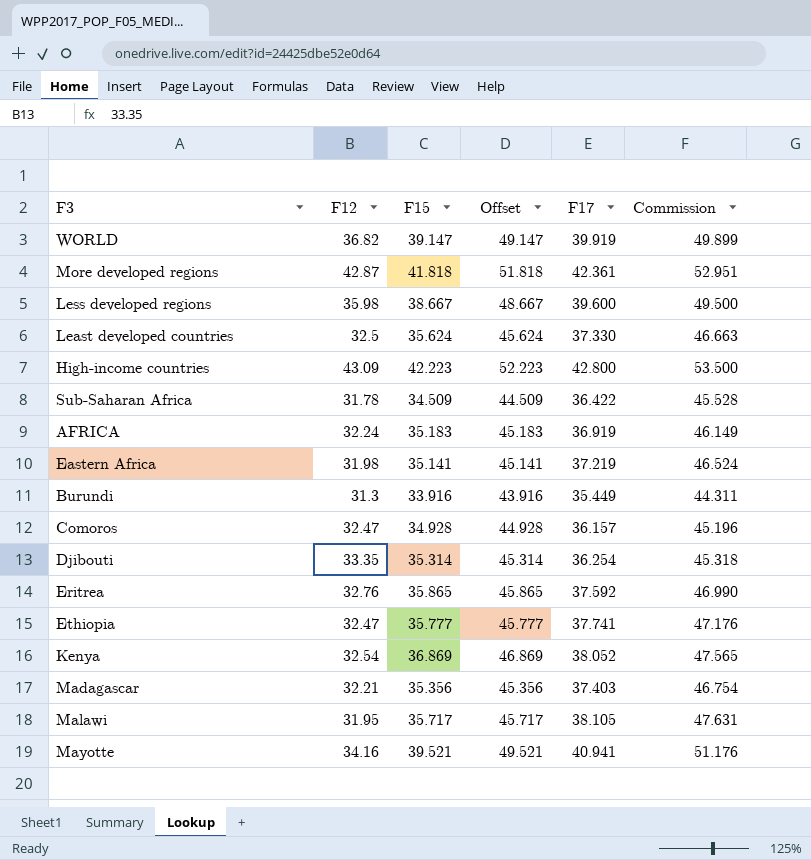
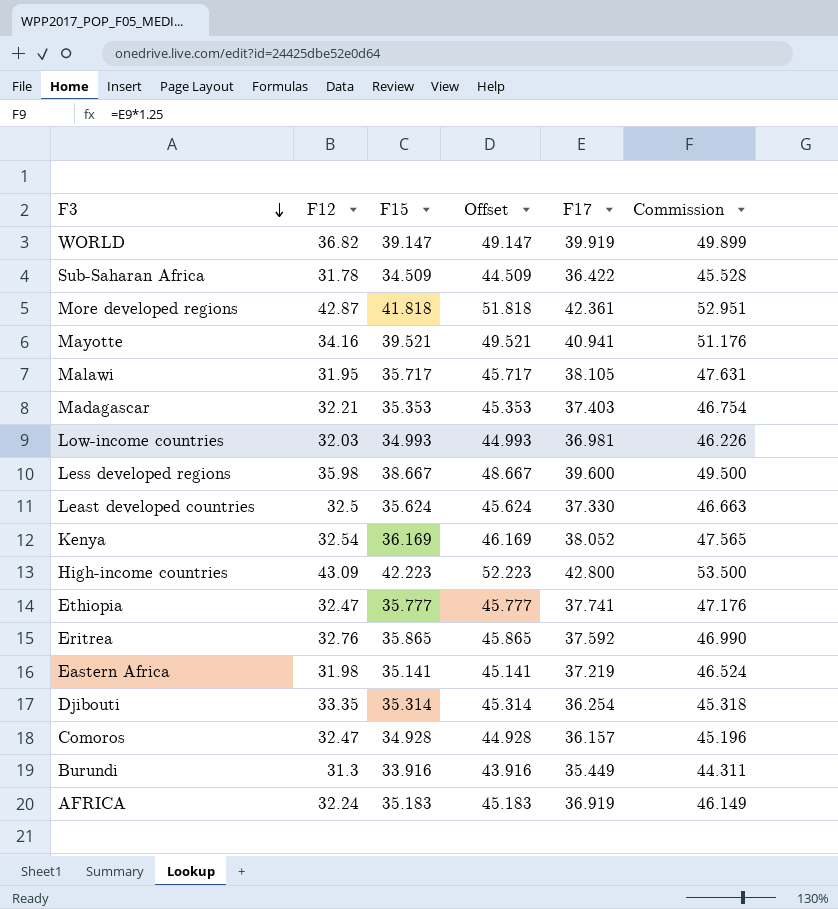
row order: none -> F3 descending
Madagascar | F15: 35.356 -> 35.353
Madagascar | Offset: 45.356 -> 45.353
row Low-income countries: none -> 32.03 | 34.993 | 44.993 | 36.981 | 46.226
Kenya | F15: 36.869 -> 36.169
Kenya | Offset: 46.869 -> 46.169

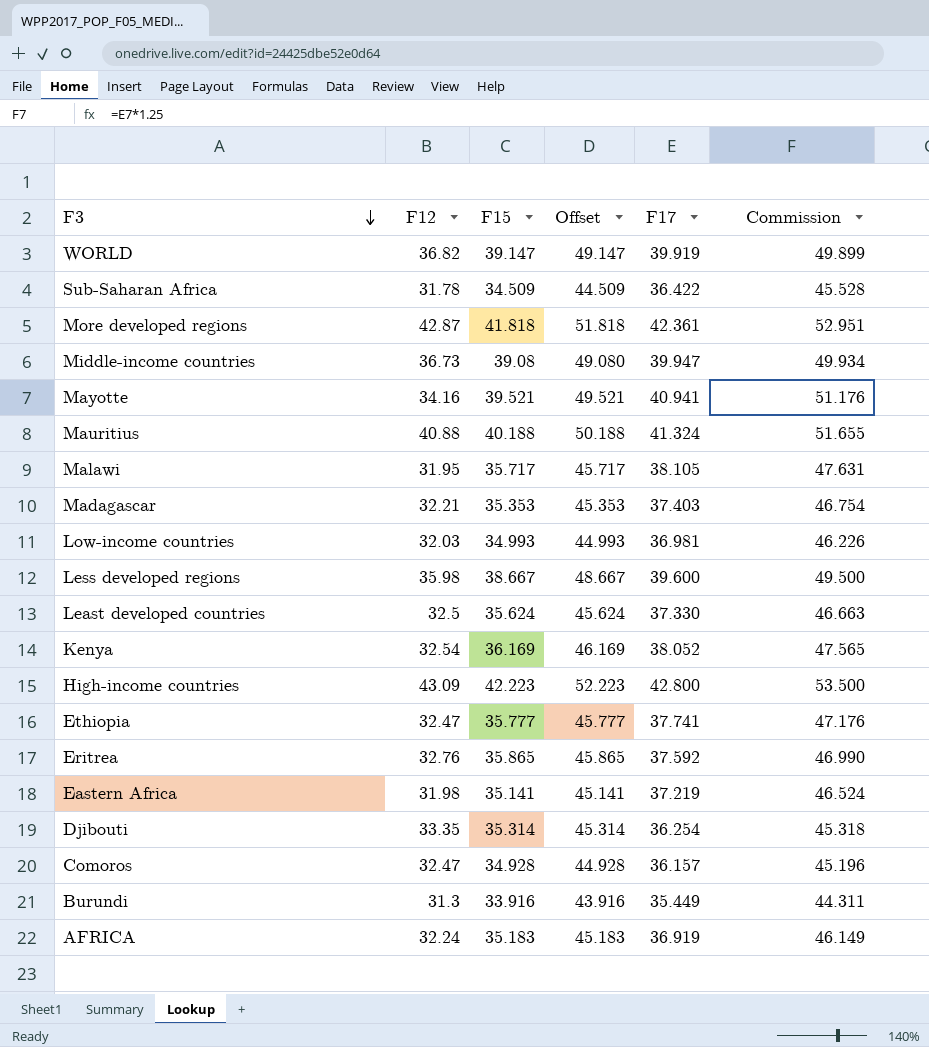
row Middle-income countries: none -> 36.73 | 39.08 | 49.080 | 39.947 | 49.934
row Mauritius: none -> 40.88 | 40.188 | 50.188 | 41.324 | 51.655

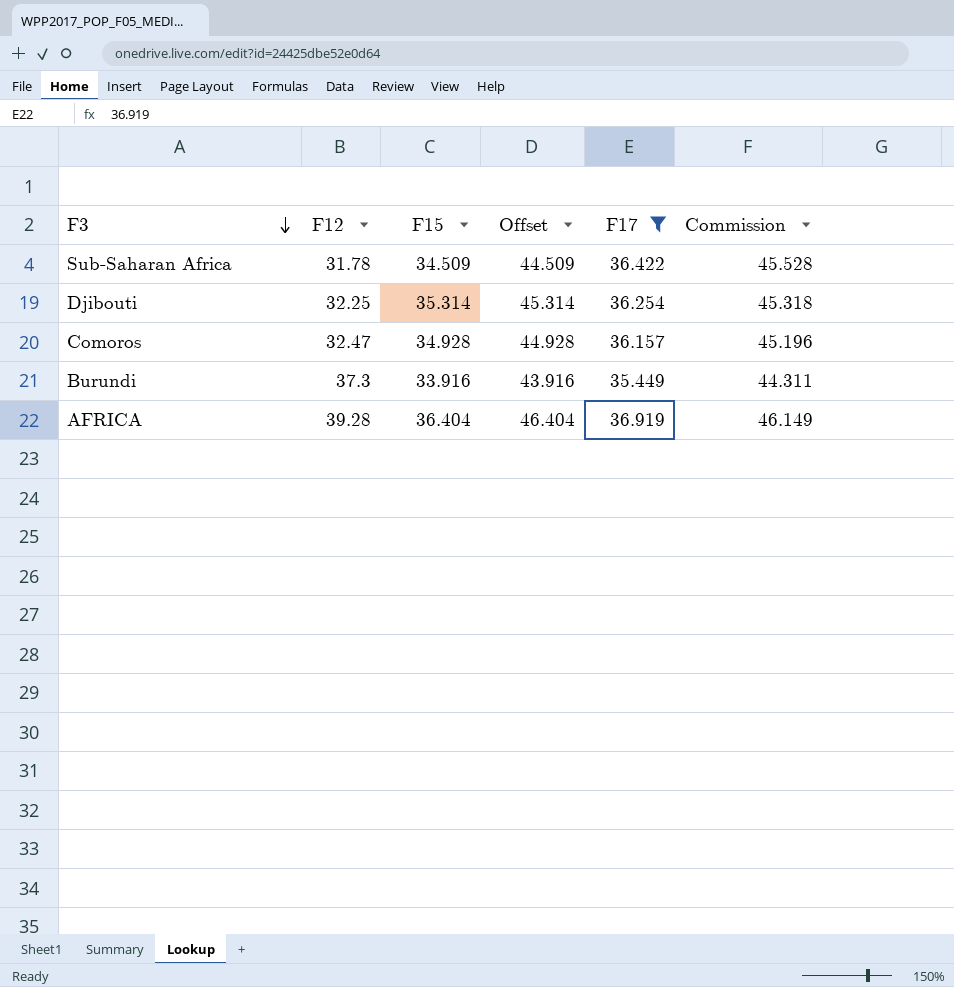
filter: none -> F17 <= 36.919
Djibouti | F12: 33.35 -> 32.25
Burundi | F12: 31.3 -> 37.3
AFRICA | F12: 32.24 -> 39.28
AFRICA | F15: 35.183 -> 36.404
AFRICA | Offset: 45.183 -> 46.404

